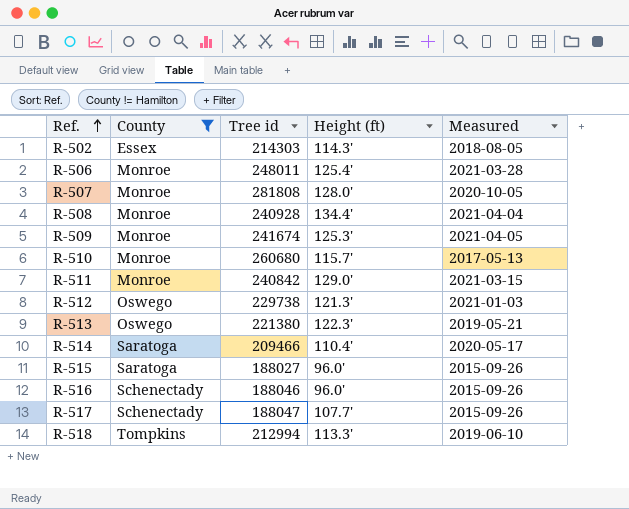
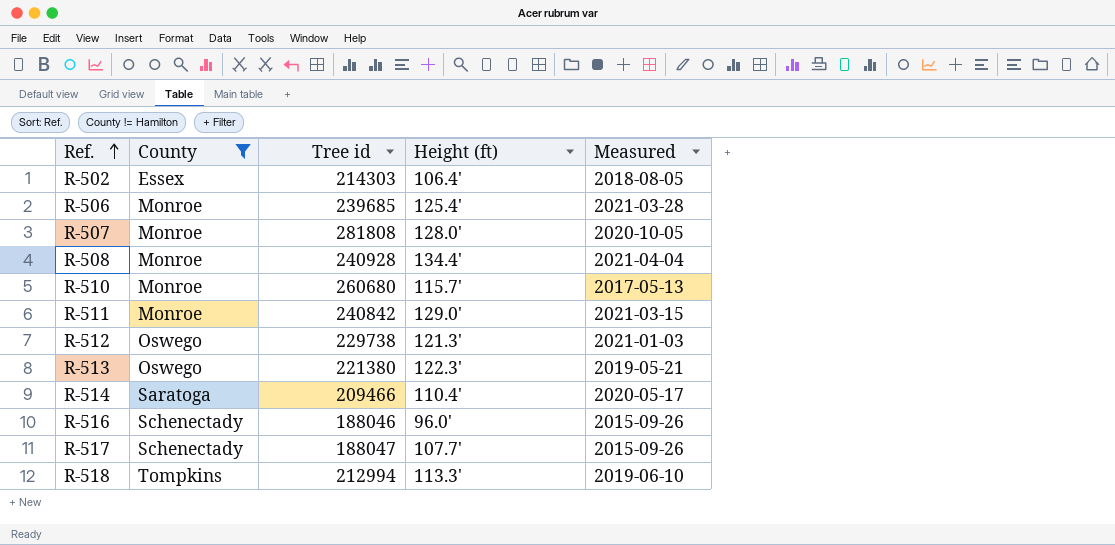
row R-509: Monroe | 241674 | 125.3' | 2021-04-05 -> none
row R-515: Saratoga | 188027 | 96.0' | 2015-09-26 -> none
R-502 | Height (ft): 114.3' -> 106.4'
R-506 | Tree id: 248011 -> 239685

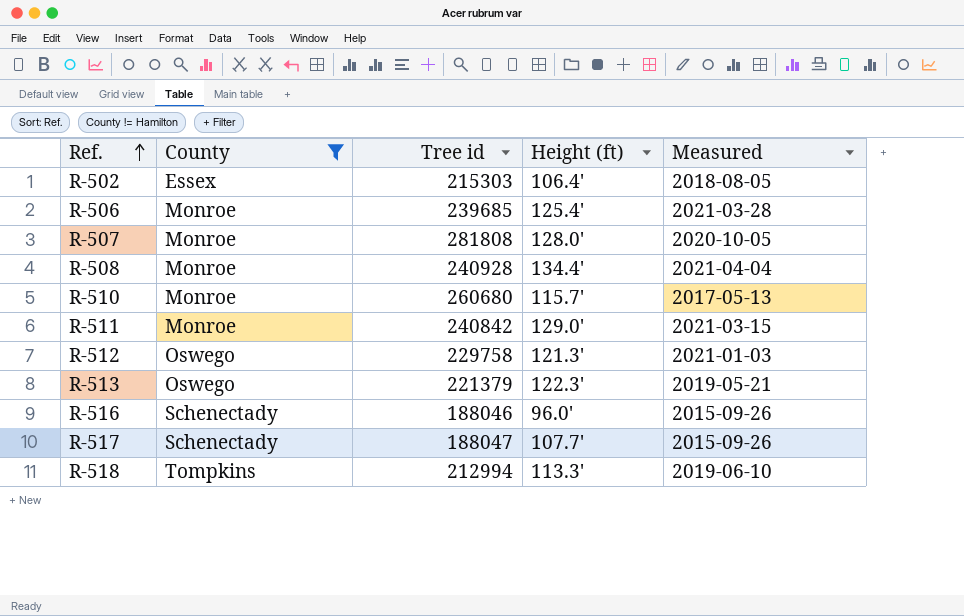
row R-514: Saratoga | 209466 | 110.4' | 2020-05-17 -> none
R-502 | Tree id: 214303 -> 215303
R-512 | Tree id: 229738 -> 229758
R-513 | Tree id: 221380 -> 221379

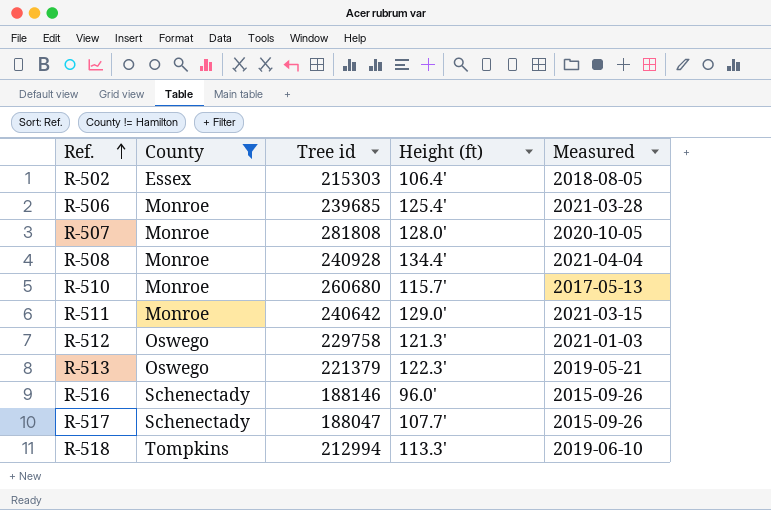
R-511 | Tree id: 240842 -> 240642
R-516 | Tree id: 188046 -> 188146

